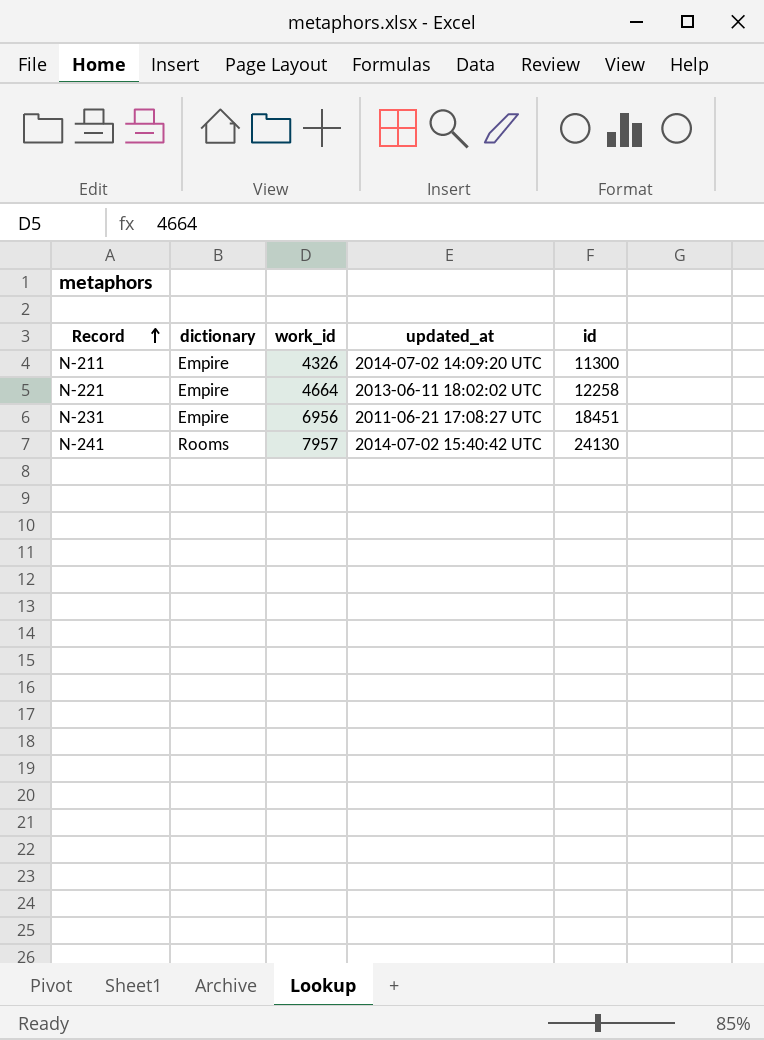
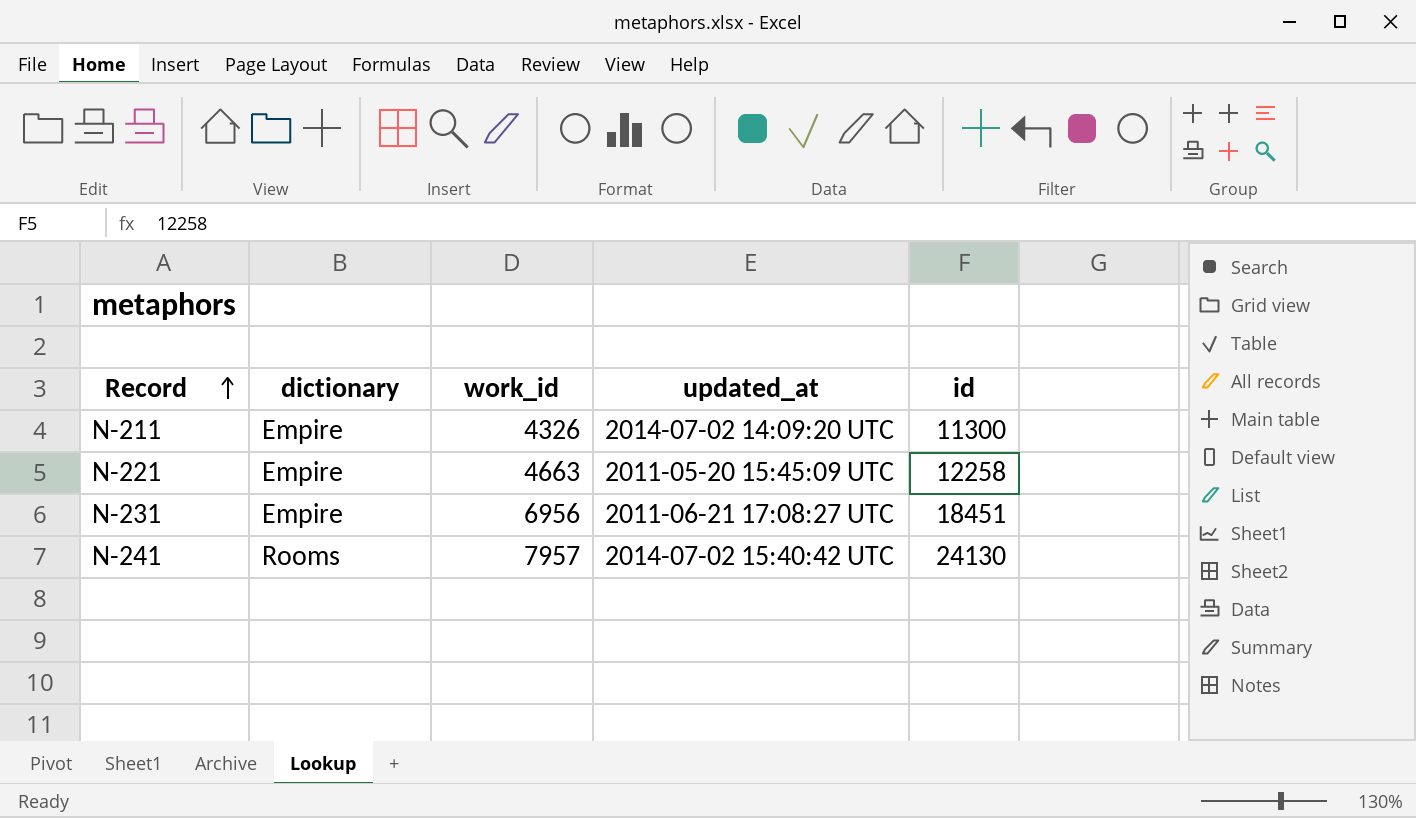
N-221 | work_id: 4664 -> 4663
N-221 | updated_at: 2013-06-11 18:02:02 UTC -> 2011-05-20 15:45:09 UTC

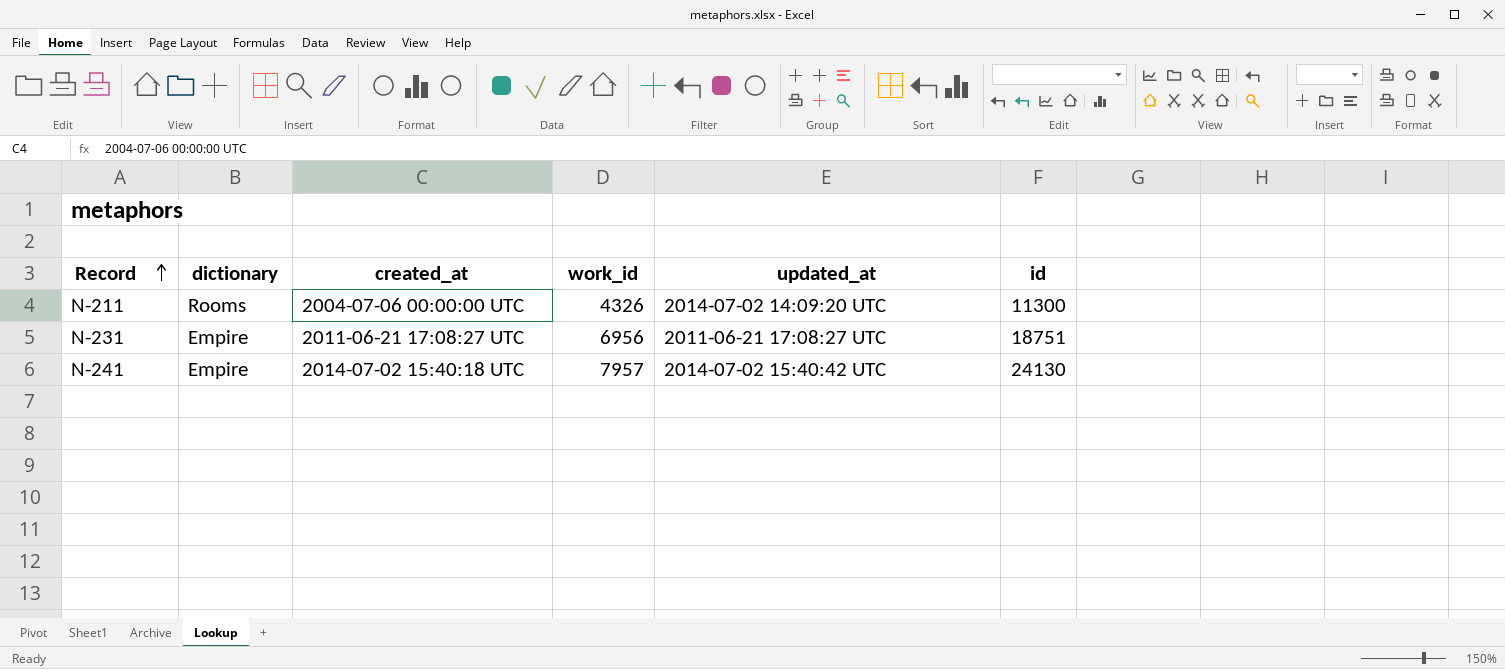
column created_at | position: none -> 3
row N-221: Empire | 4663 | 2011-05-20 15:45:09 UTC | 12258 -> none
N-211 | dictionary: Empire -> Rooms
N-231 | id: 18451 -> 18751
N-241 | dictionary: Rooms -> Empire

